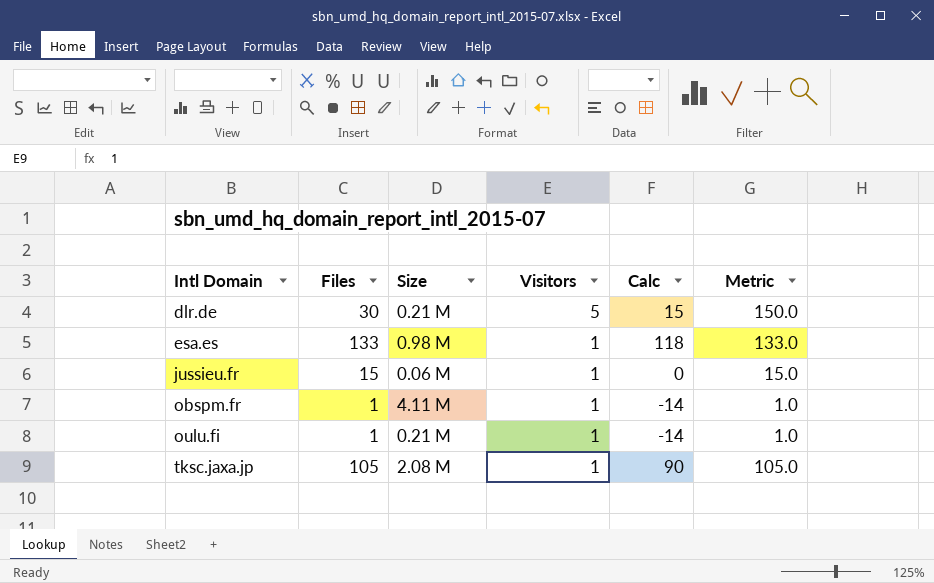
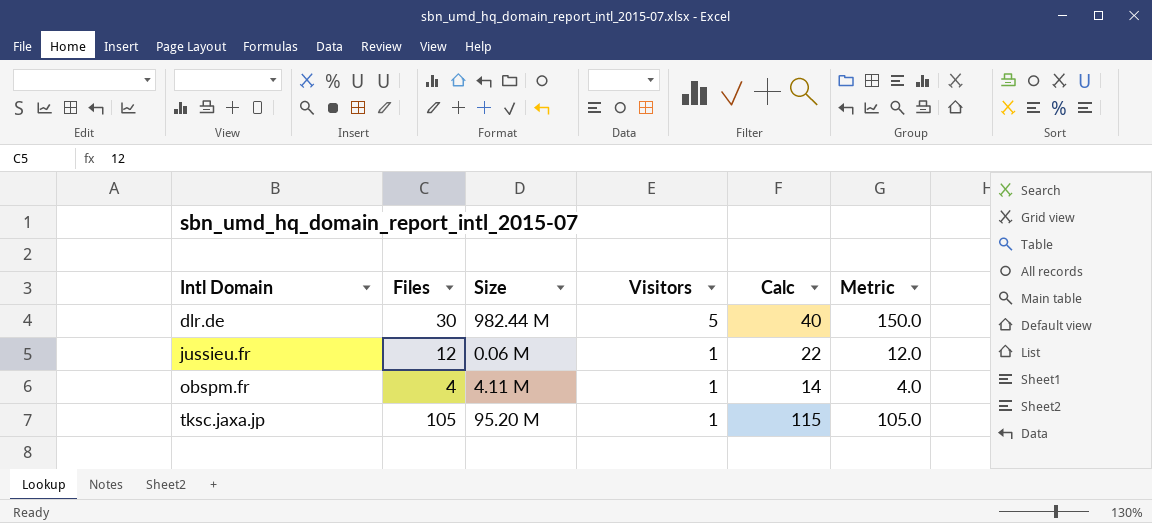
column Calc | formula: [Files] - 15 -> [Files] + 10
row esa.es: 133 | 0.98 M | 1 | 118 | 133.0 -> none
row oulu.fi: 1 | 0.21 M | 1 | -14 | 1.0 -> none
dlr.de | Size: 0.21 M -> 982.44 M
jussieu.fr | Files: 15 -> 12
jussieu.fr | Metric: 15.0 -> 12.0
obspm.fr | Files: 1 -> 4
obspm.fr | Metric: 1.0 -> 4.0
tksc.jaxa.jp | Size: 2.08 M -> 95.20 M

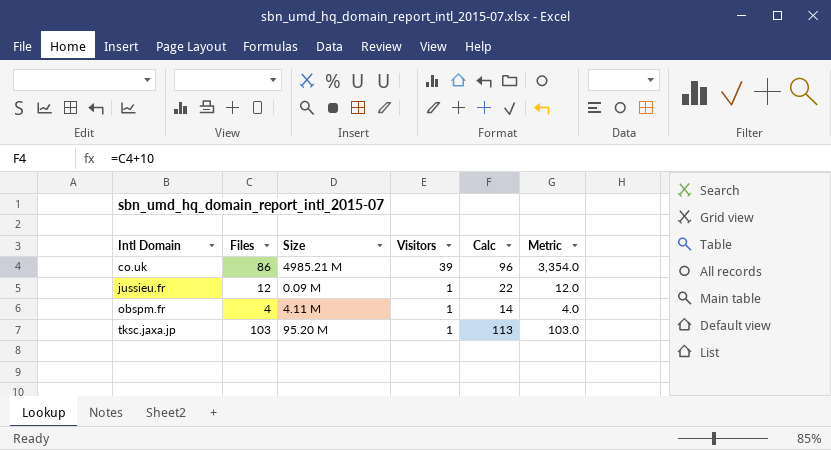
row dlr.de: 30 | 982.44 M | 5 | 40 | 150.0 -> none
row co.uk: none -> 86 | 4985.21 M | 39 | 96 | 3,354.0
jussieu.fr | Size: 0.06 M -> 0.09 M
tksc.jaxa.jp | Files: 105 -> 103
tksc.jaxa.jp | Calc: 115 -> 113
tksc.jaxa.jp | Metric: 105.0 -> 103.0

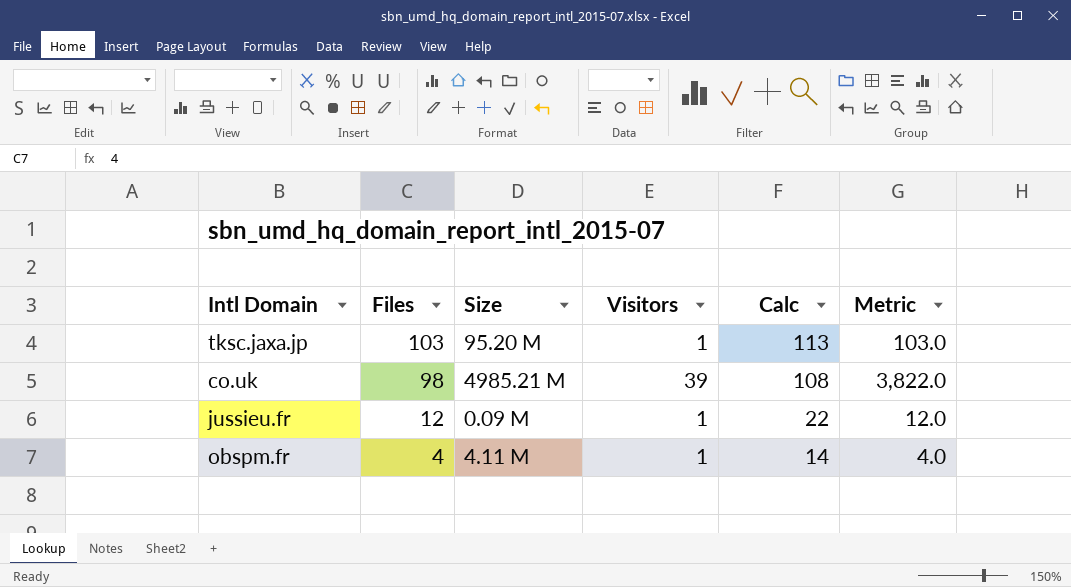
row order: Intl Domain ascending -> Files descending
co.uk | Files: 86 -> 98
co.uk | Calc: 96 -> 108
co.uk | Metric: 3,354.0 -> 3,822.0

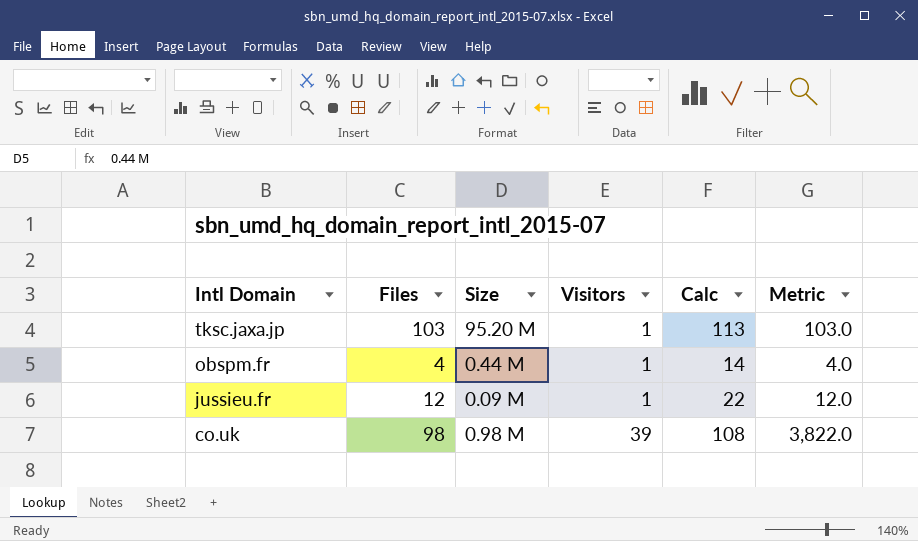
row order: Files descending -> Intl Domain descending
obspm.fr | Size: 4.11 M -> 0.44 M
co.uk | Size: 4985.21 M -> 0.98 M

